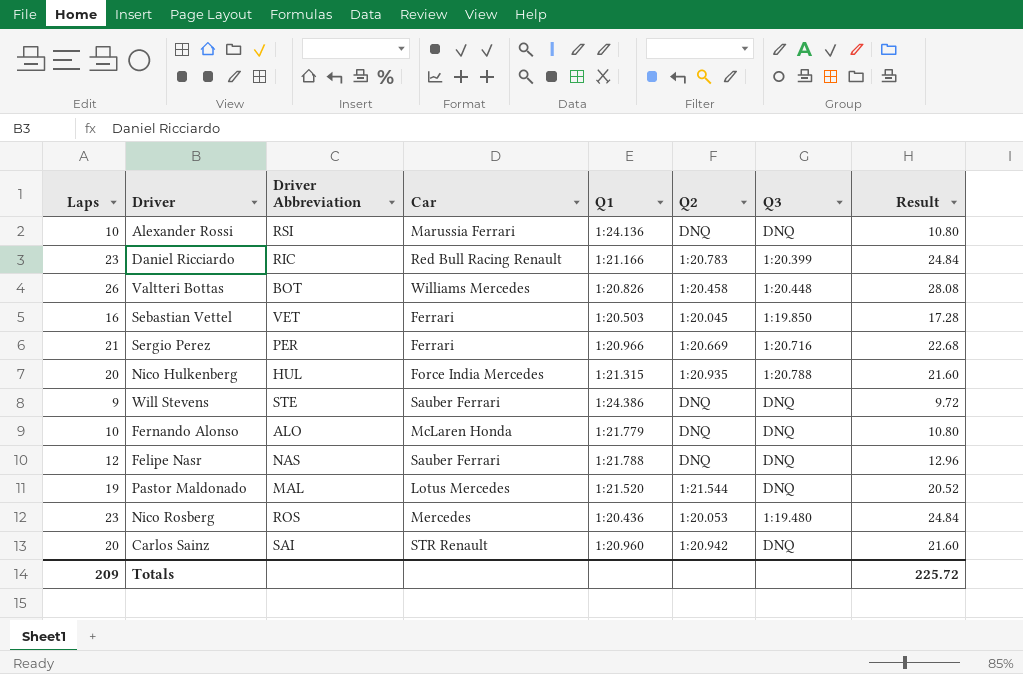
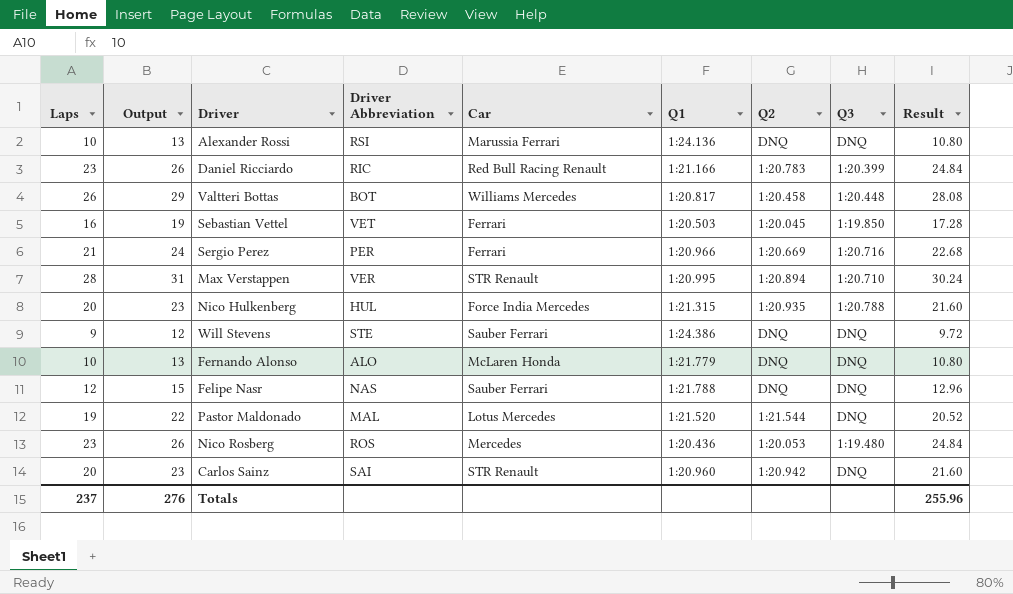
column Output | formula: none -> [Laps] + 3
Valtteri Bottas | Q1: 1:20.826 -> 1:20.817
row Max Verstappen: none -> 28 | 31 | VER | STR Renault | 1:20.995 | 1:20.894 | 1:20.710 | 30.24
Totals | Laps: 209 -> 237
Totals | Result: 225.72 -> 255.96

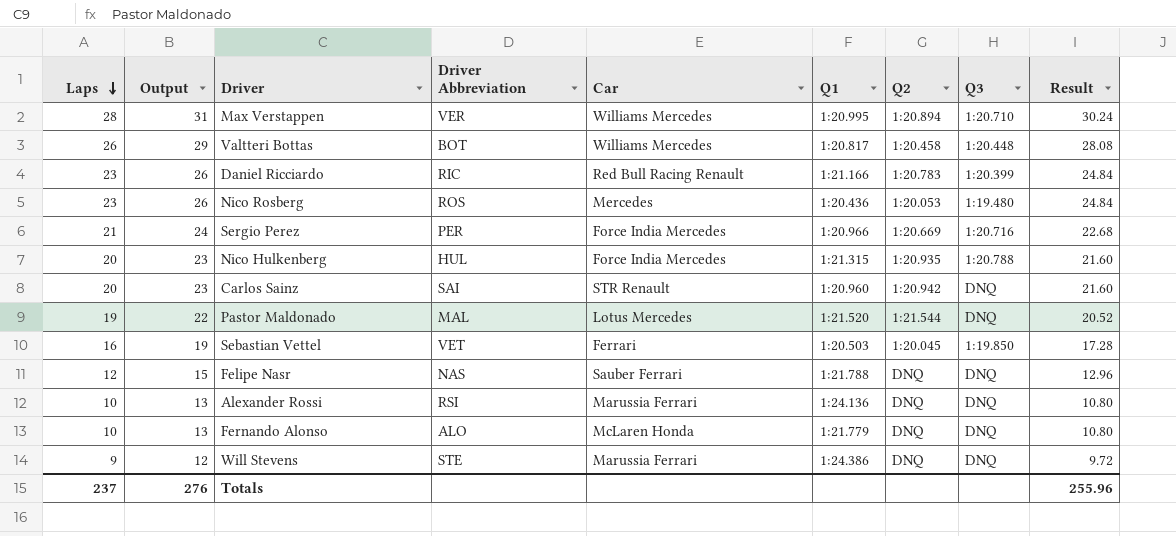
row order: none -> Laps descending
Max Verstappen | Car: STR Renault -> Williams Mercedes
Sergio Perez | Car: Ferrari -> Force India Mercedes
Will Stevens | Car: Sauber Ferrari -> Marussia Ferrari

